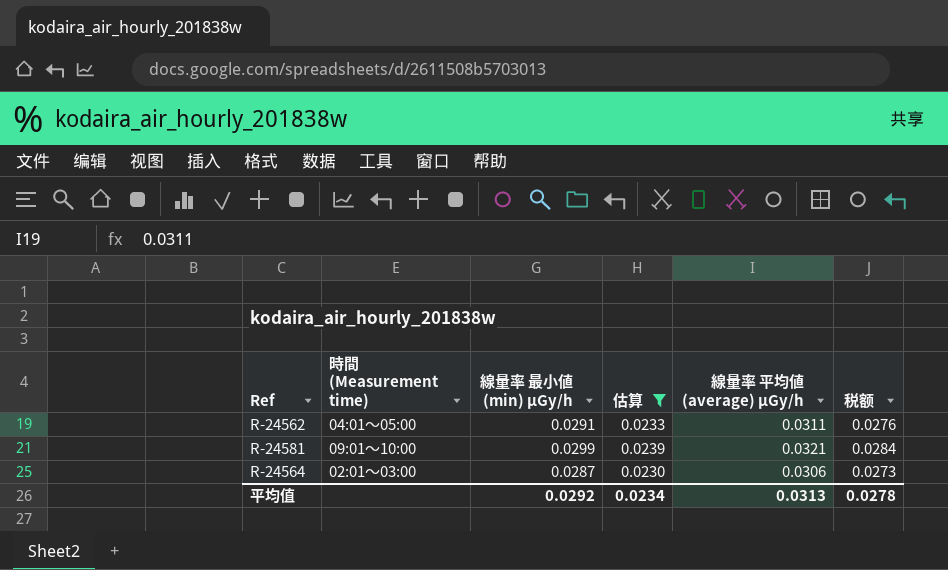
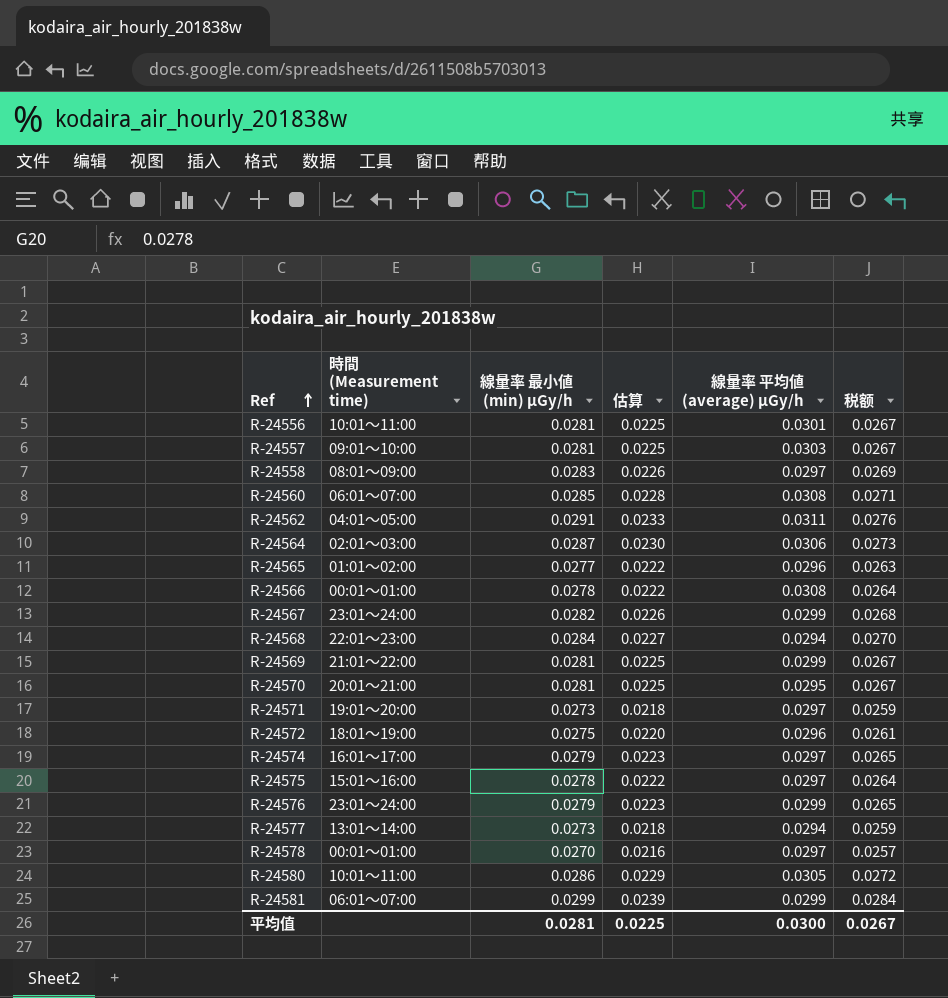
filter: 估算 >= 0.0230 -> none
row order: none -> Ref ascending
R-24581 | 時間 (Measurement time): 09:01～10:00 -> 06:01～07:00
R-24581 | 線量率 平均値 (average) μGy/h: 0.0321 -> 0.0299
平均值 | 線量率 最小値 (min) μGy/h: 0.0292 -> 0.0281
平均值 | 估算: 0.0234 -> 0.0225
平均值 | 線量率 平均値 (average) μGy/h: 0.0313 -> 0.0300
平均值 | 税额: 0.0278 -> 0.0267

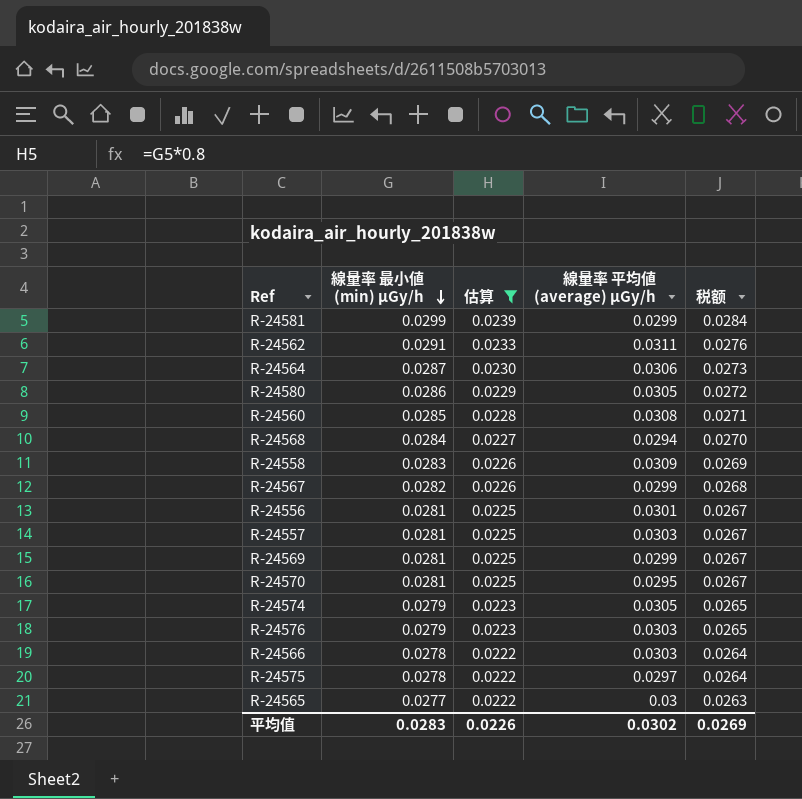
filter: none -> 估算 >= 0.0222
row order: Ref ascending -> 線量率 最小値 (min) μGy/h descending
column 時間 (Measurement time) | position: 2 -> none
R-24558 | 線量率 平均値 (average) μGy/h: 0.0297 -> 0.0309
R-24574 | 線量率 平均値 (average) μGy/h: 0.0297 -> 0.0305
R-24576 | 線量率 平均値 (average) μGy/h: 0.0299 -> 0.0303
R-24566 | 線量率 平均値 (average) μGy/h: 0.0308 -> 0.0303
R-24565 | 線量率 平均値 (average) μGy/h: 0.0296 -> 0.03
平均值 | 線量率 最小値 (min) μGy/h: 0.0281 -> 0.0283
平均值 | 估算: 0.0225 -> 0.0226
平均值 | 線量率 平均値 (average) μGy/h: 0.0300 -> 0.0302
平均值 | 税额: 0.0267 -> 0.0269

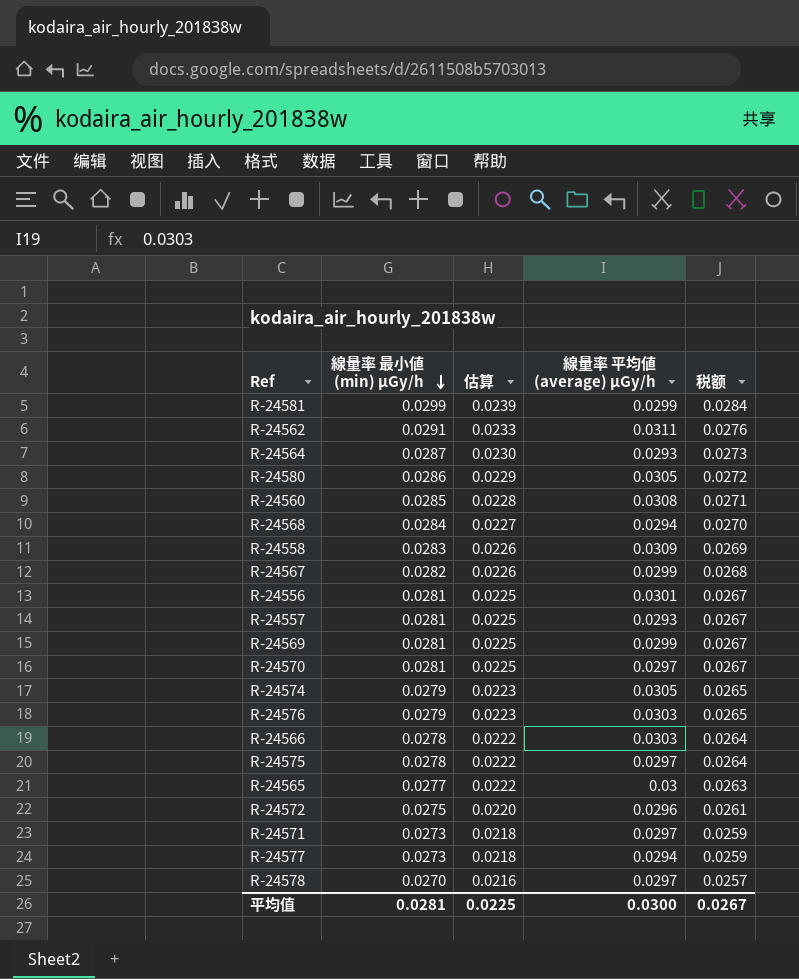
filter: 估算 >= 0.0222 -> none
R-24564 | 線量率 平均値 (average) μGy/h: 0.0306 -> 0.0293
R-24557 | 線量率 平均値 (average) μGy/h: 0.0303 -> 0.0293
R-24570 | 線量率 平均値 (average) μGy/h: 0.0295 -> 0.0297
平均值 | 線量率 最小値 (min) μGy/h: 0.0283 -> 0.0281
平均值 | 估算: 0.0226 -> 0.0225
平均值 | 線量率 平均値 (average) μGy/h: 0.0302 -> 0.0300
平均值 | 税额: 0.0269 -> 0.0267

